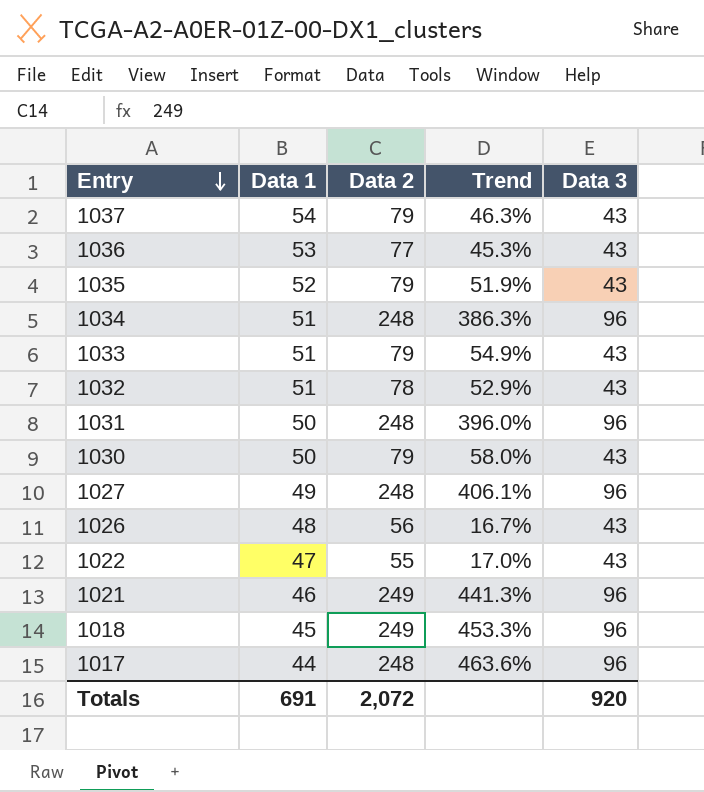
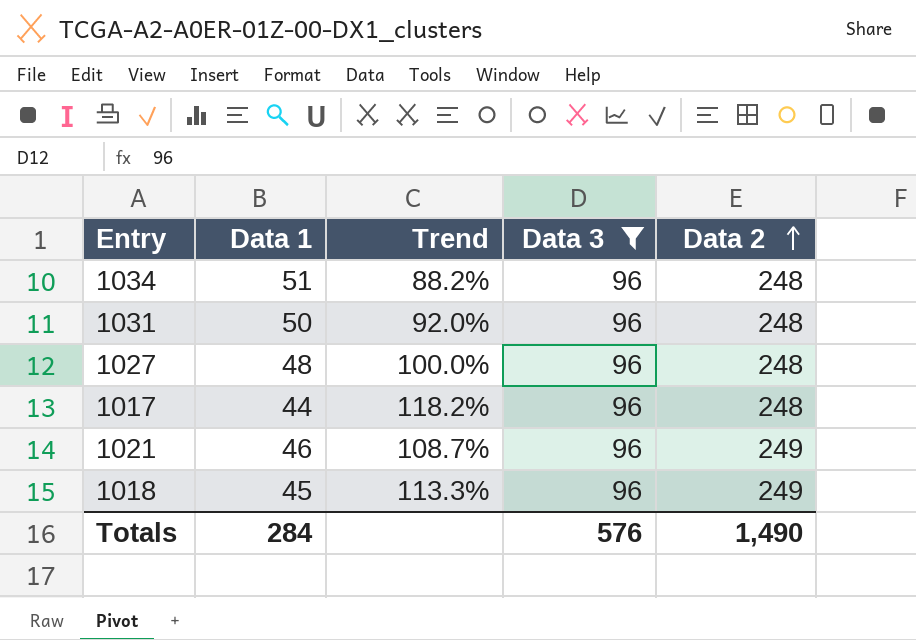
filter: none -> Data 3 = 96
row order: Entry descending -> Data 2 ascending
column Trend | formula: ([Data 2] - [Data 1]) / [Data 1] -> ([Data 3] - [Data 1]) / [Data 1]
column Data 2 | position: 3 -> 5
1027 | Data 1: 49 -> 48
Totals | Data 1: 691 -> 284
Totals | Data 3: 920 -> 576
Totals | Data 2: 2,072 -> 1,490

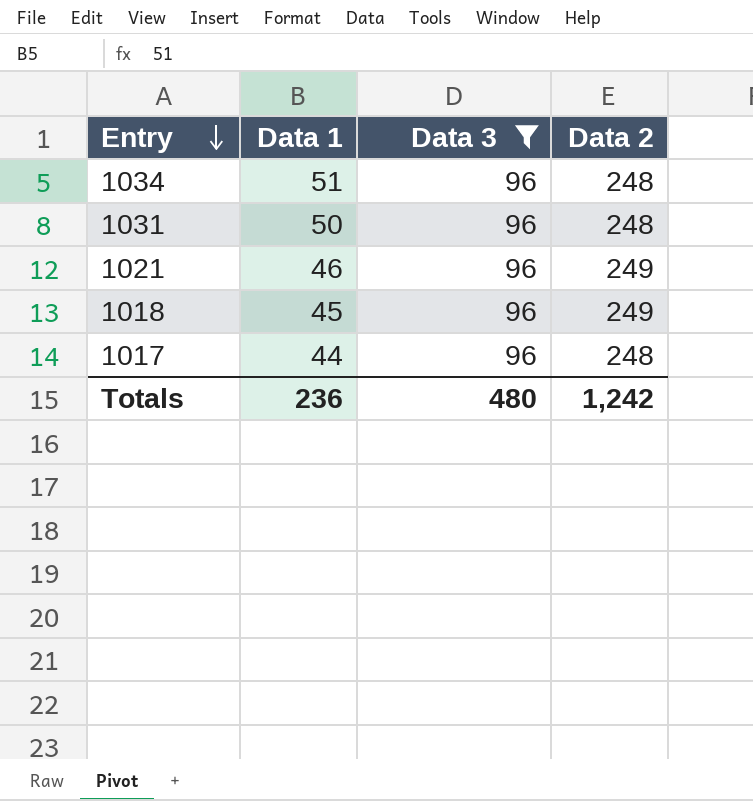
row order: Data 2 ascending -> Entry descending
column Trend | formula: ([Data 3] - [Data 1]) / [Data 1] -> none
row 1027: 48 | 100.0% | 96 | 248 -> none
Totals | Data 1: 284 -> 236
Totals | Data 3: 576 -> 480
Totals | Data 2: 1,490 -> 1,242

